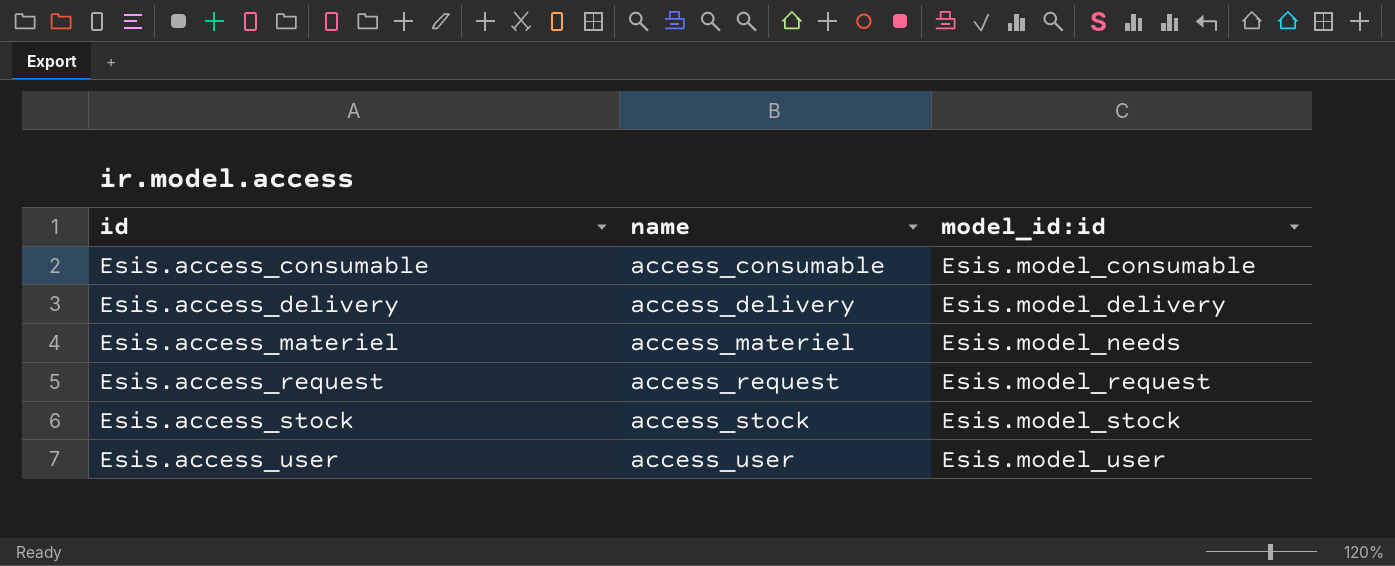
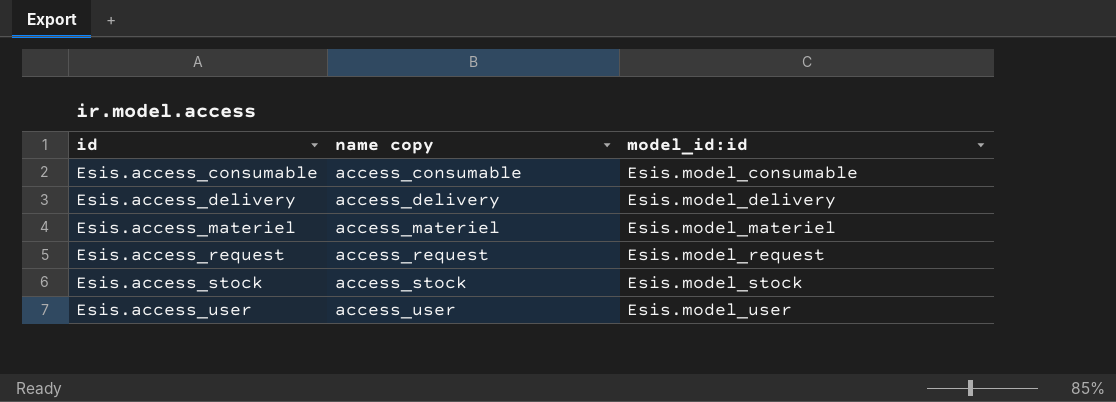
column name: name -> name copy
Esis.access_materiel | model_id:id: Esis.model_needs -> Esis.model_materiel

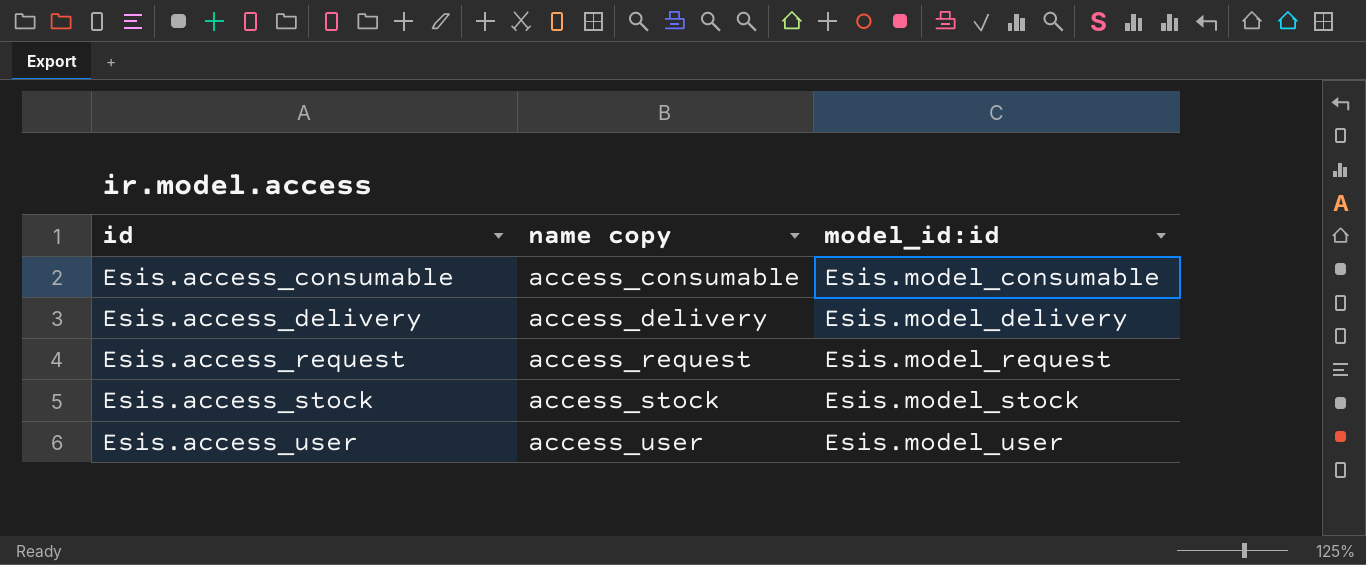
row Esis.access_materiel: access_materiel | Esis.model_materiel -> none

